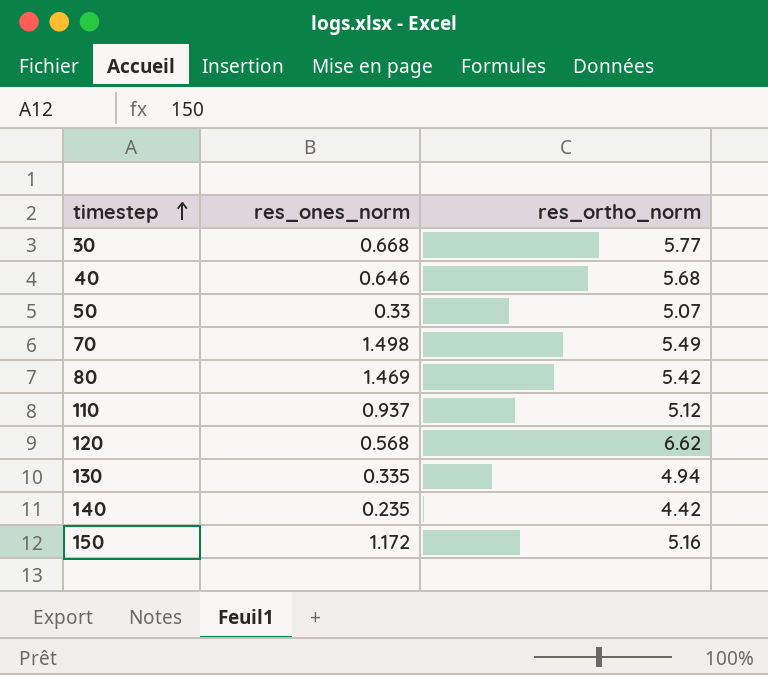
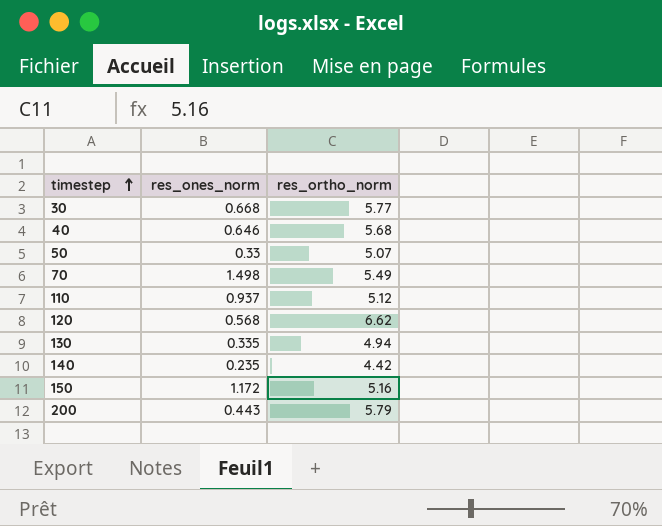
row 80: 1.469 | 5.42 -> none
row 200: none -> 0.443 | 5.79

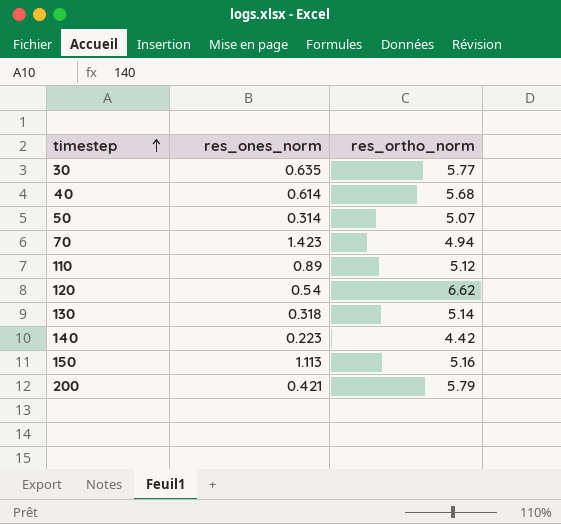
30 | res_ones_norm: 0.668 -> 0.635
40 | res_ones_norm: 0.646 -> 0.614
50 | res_ones_norm: 0.33 -> 0.314
70 | res_ones_norm: 1.498 -> 1.423
70 | res_ortho_norm: 5.49 -> 4.94
110 | res_ones_norm: 0.937 -> 0.89
120 | res_ones_norm: 0.568 -> 0.54
130 | res_ones_norm: 0.335 -> 0.318
130 | res_ortho_norm: 4.94 -> 5.14
140 | res_ones_norm: 0.235 -> 0.223
150 | res_ones_norm: 1.172 -> 1.113
200 | res_ones_norm: 0.443 -> 0.421

